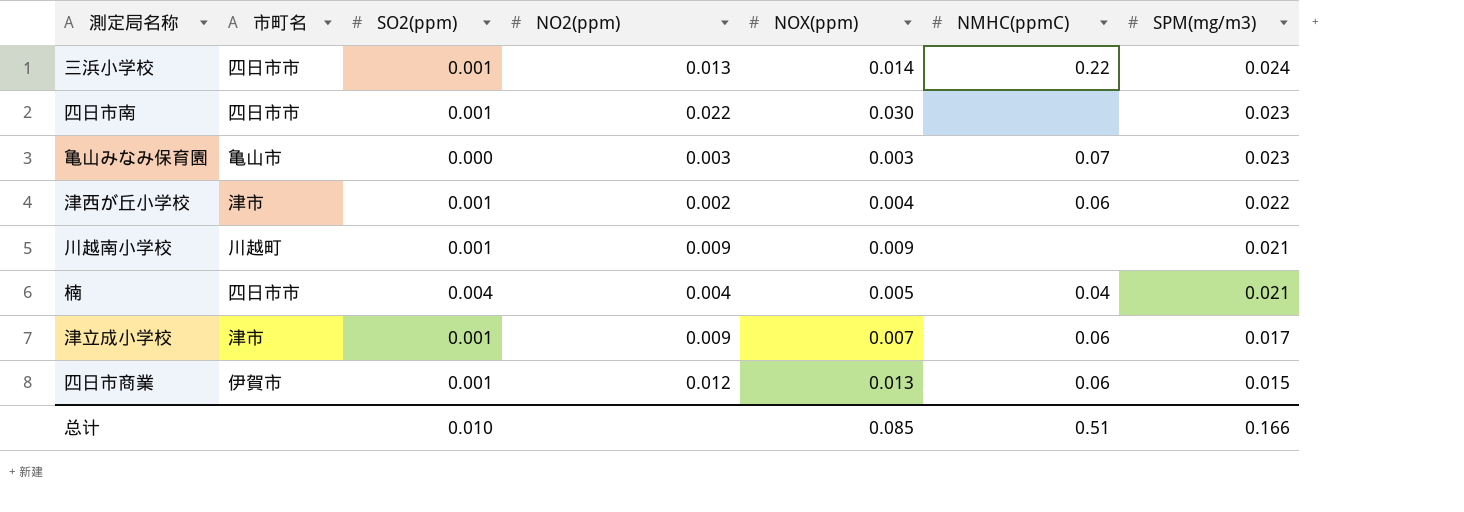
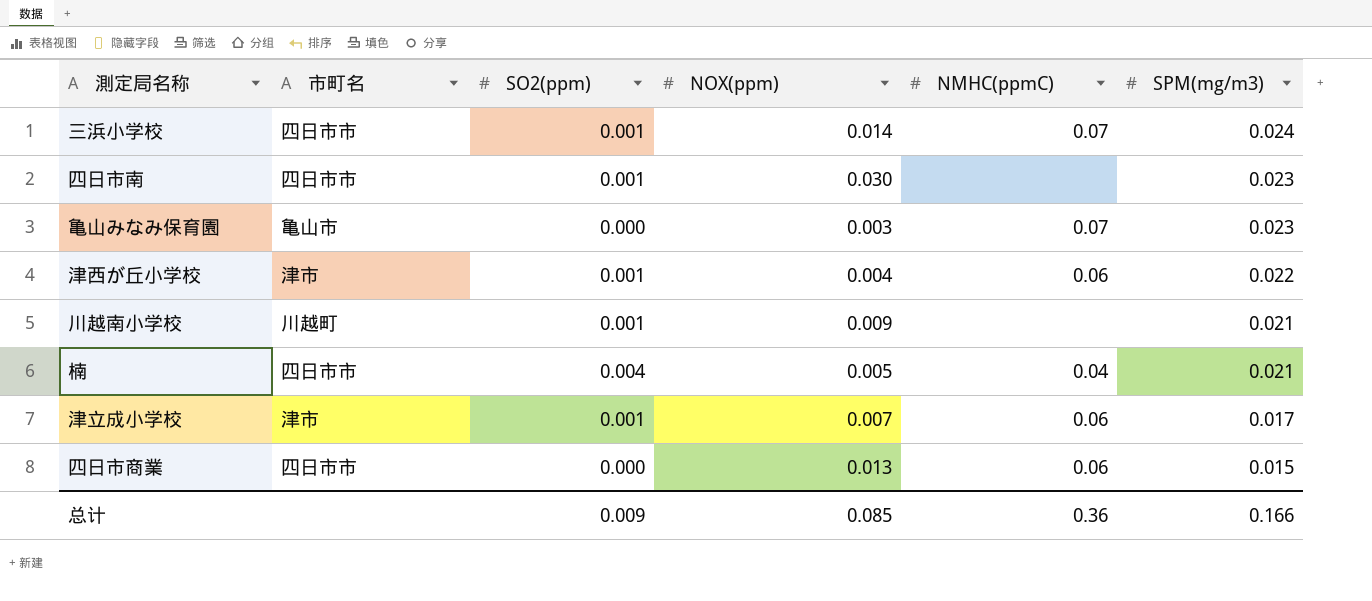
column NO2(ppm) | position: 4 -> none
三浜小学校 | NMHC(ppmC): 0.22 -> 0.07
四日市商業 | 市町名: 伊賀市 -> 四日市市
四日市商業 | SO2(ppm): 0.001 -> 0.000
总计 | SO2(ppm): 0.010 -> 0.009
总计 | NMHC(ppmC): 0.51 -> 0.36

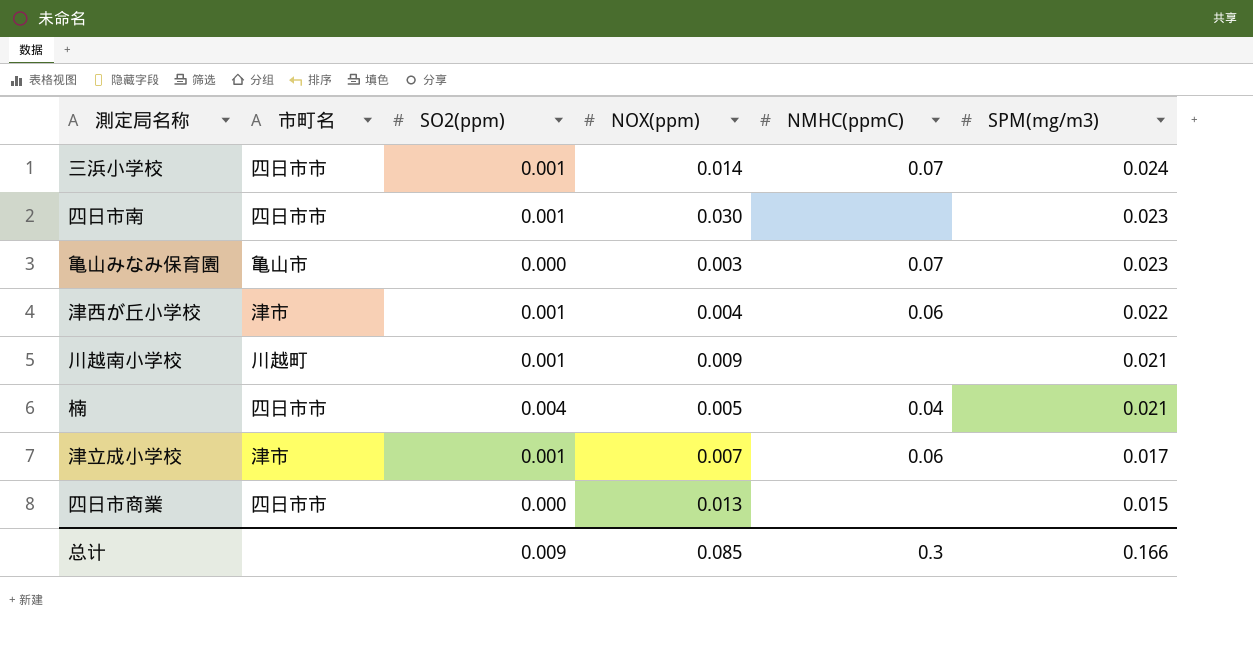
四日市商業 | NMHC(ppmC): 0.06 -> none
总计 | NMHC(ppmC): 0.36 -> 0.3

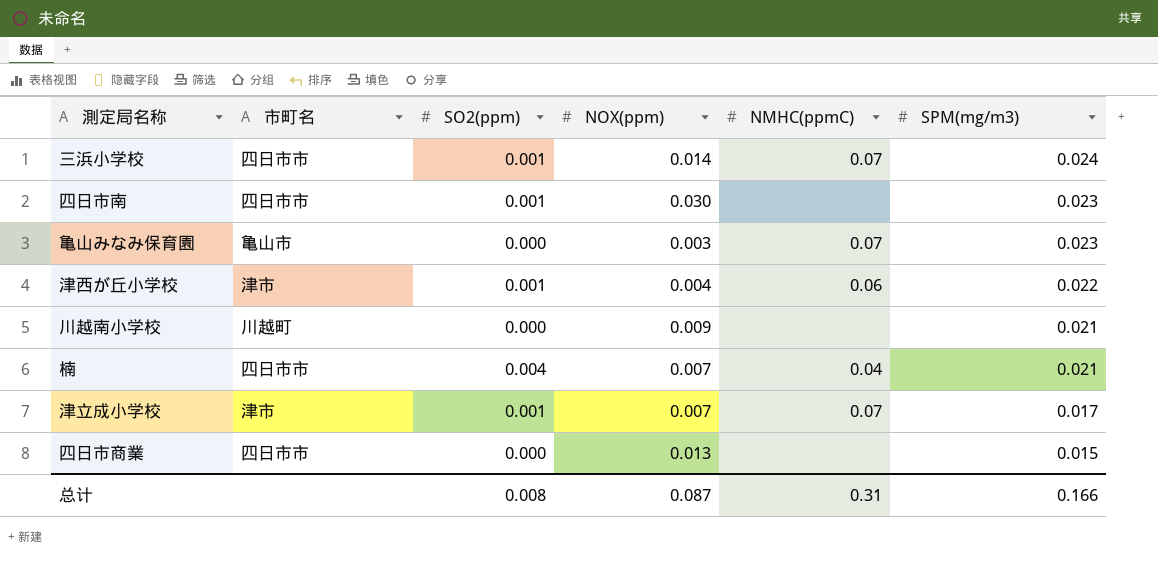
川越南小学校 | SO2(ppm): 0.001 -> 0.000
楠 | NOX(ppm): 0.005 -> 0.007
津立成小学校 | NMHC(ppmC): 0.06 -> 0.07
总计 | SO2(ppm): 0.009 -> 0.008
总计 | NOX(ppm): 0.085 -> 0.087
总计 | NMHC(ppmC): 0.3 -> 0.31

